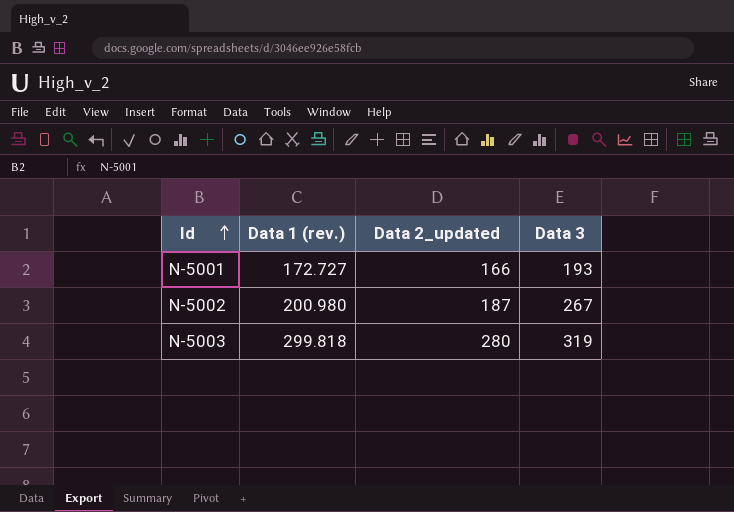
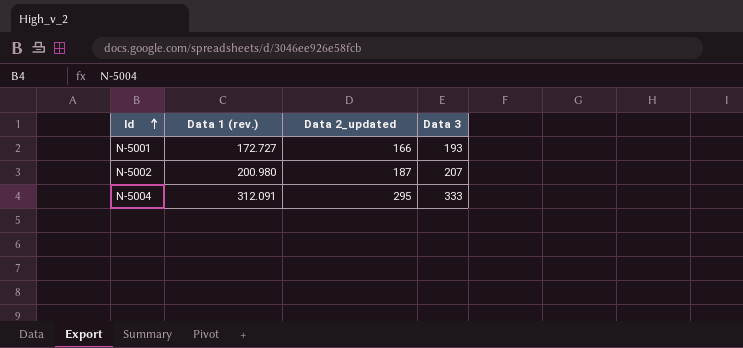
row N-5003: 299.818 | 280 | 319 -> none
N-5002 | Data 3: 267 -> 207
row N-5004: none -> 312.091 | 295 | 333

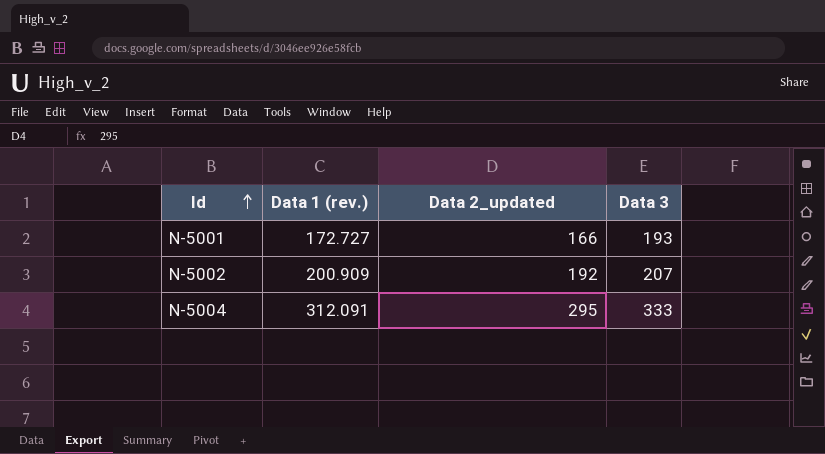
N-5002 | Data 1 (rev.): 200.980 -> 200.909
N-5002 | Data 2_updated: 187 -> 192

